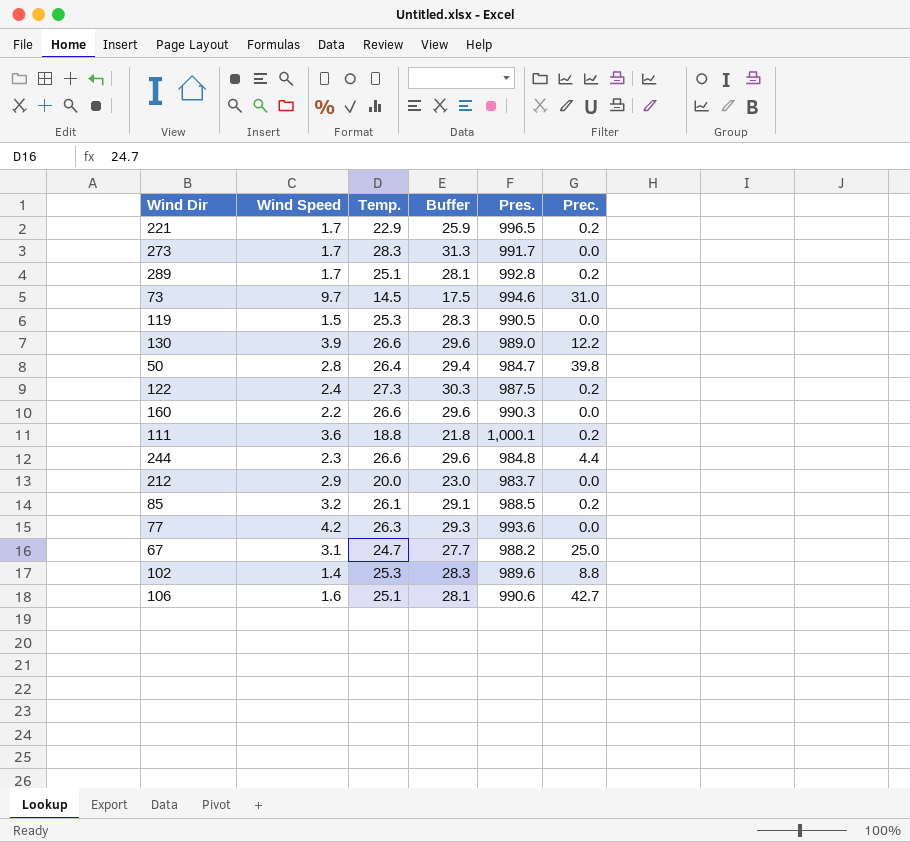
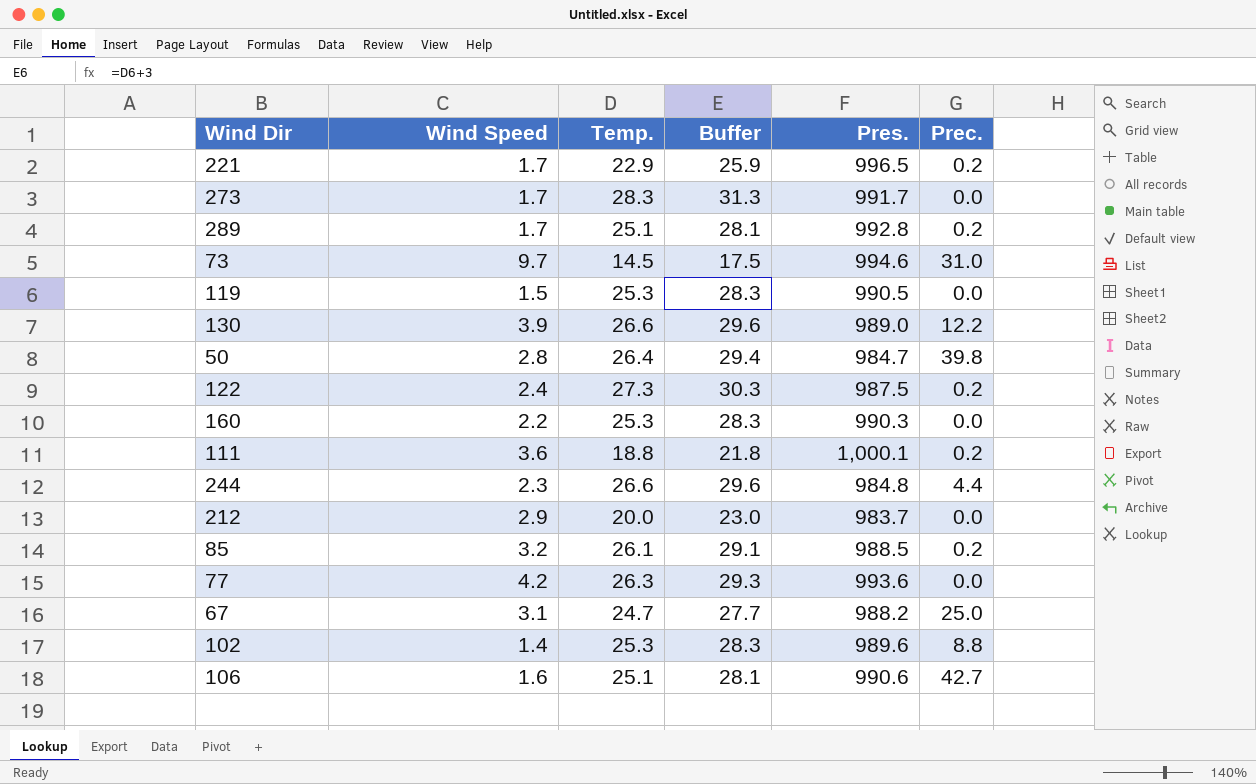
160 | Temp.: 26.6 -> 25.3
160 | Buffer: 29.6 -> 28.3

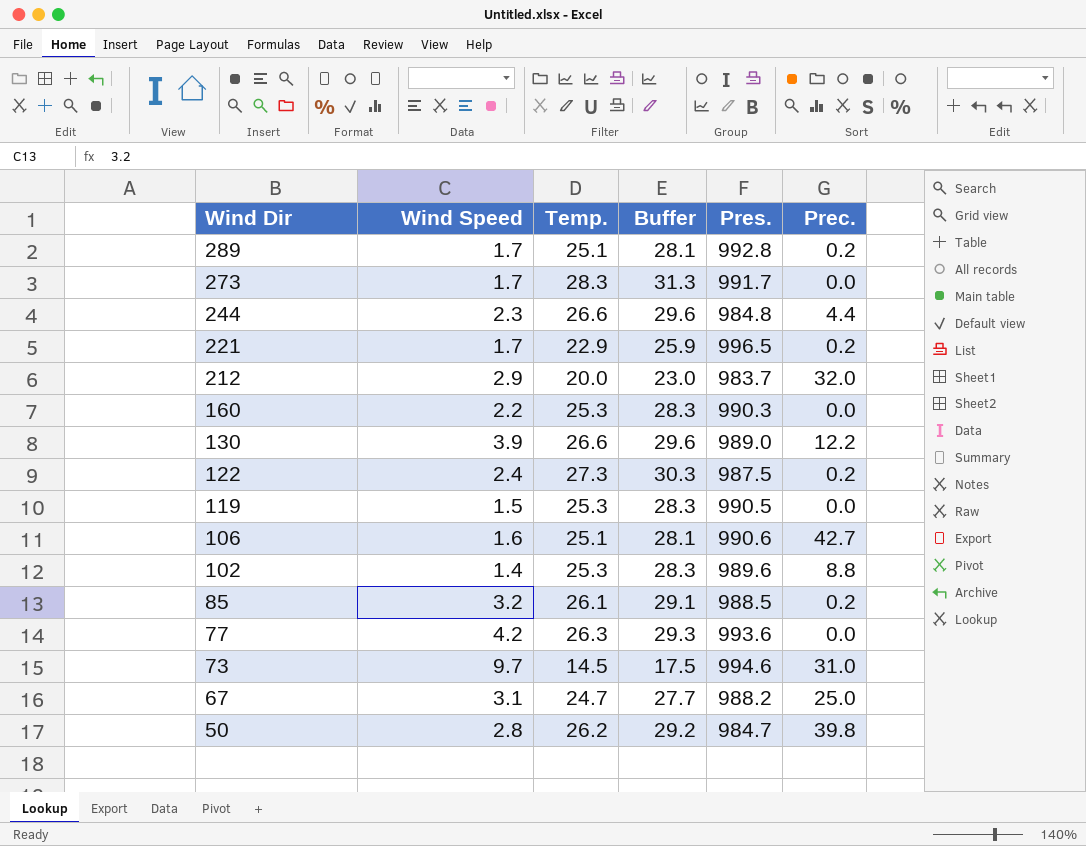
row order: none -> Wind Dir descending
row 111: 3.6 | 18.8 | 21.8 | 1,000.1 | 0.2 -> none
212 | Prec.: 0.0 -> 32.0
50 | Temp.: 26.4 -> 26.2
50 | Buffer: 29.4 -> 29.2

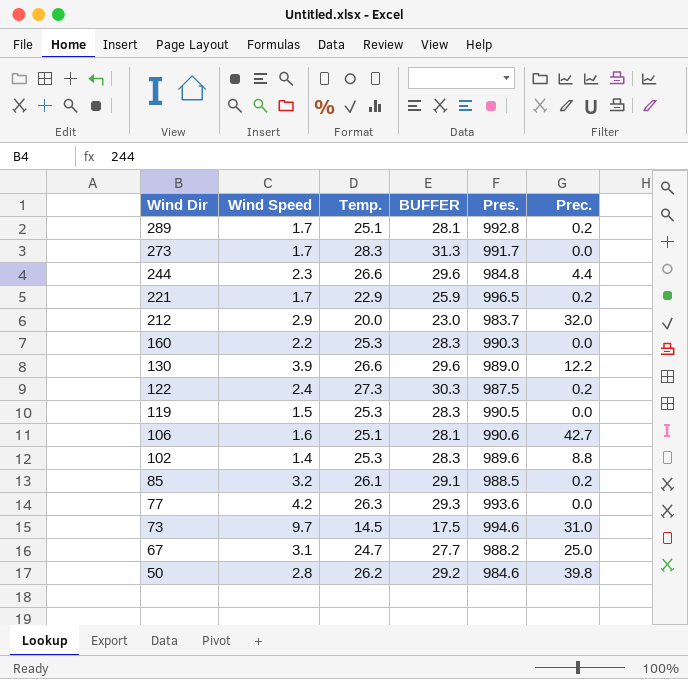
column name: Buffer -> BUFFER
50 | Pres.: 984.7 -> 984.6

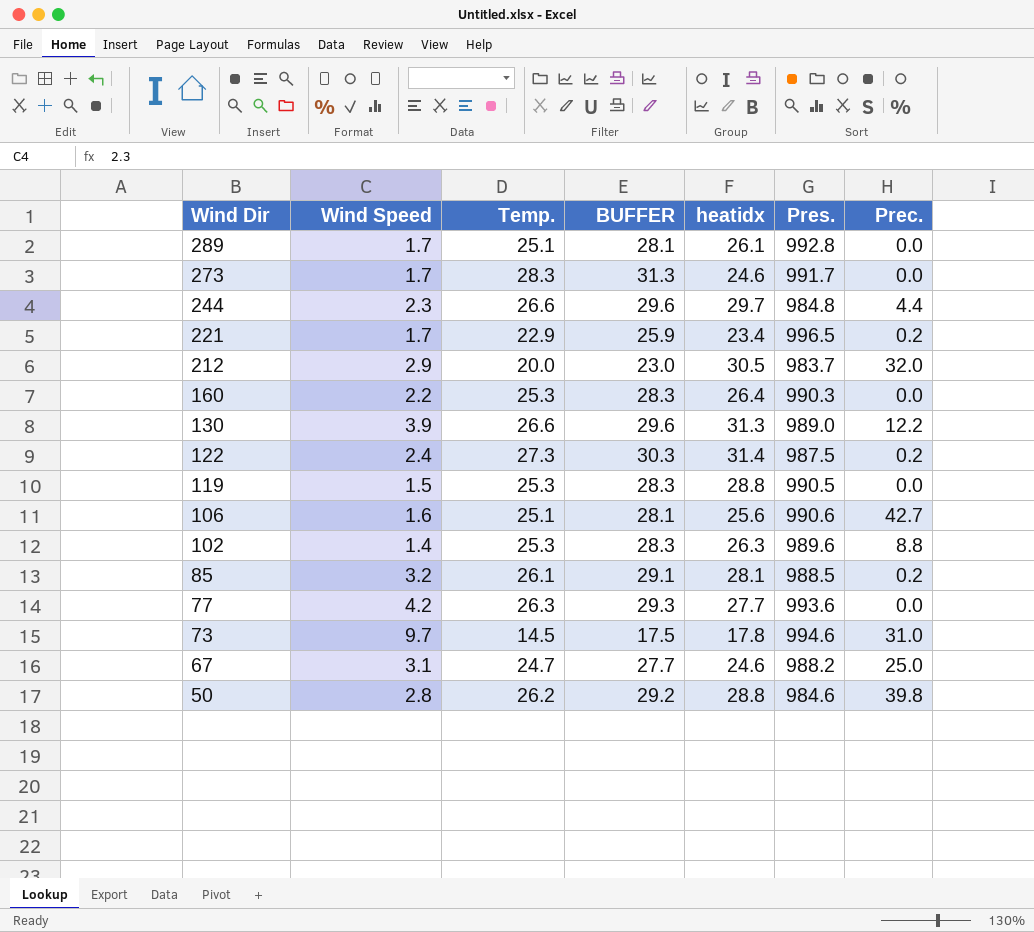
column heatidx | position: none -> 5
289 | Prec.: 0.2 -> 0.0

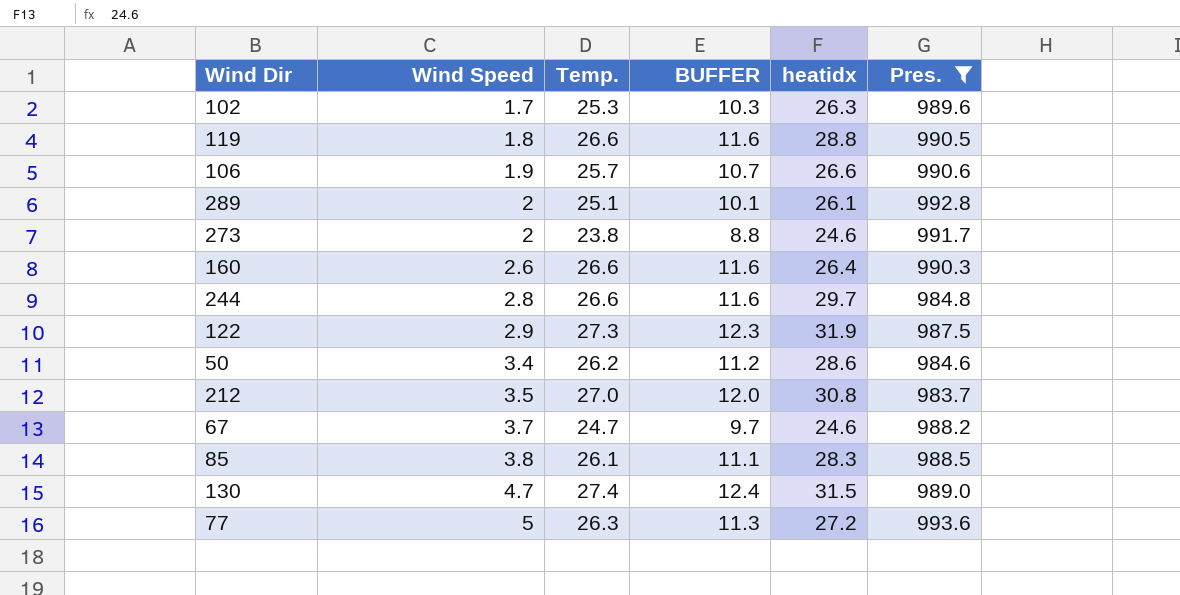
filter: none -> Pres. <= 993.6
row order: Wind Dir descending -> Wind Speed ascending
column Prec. | position: 7 -> none
column BUFFER | formula: [Temp.] + 3 -> [Temp.] - 15
102 | Wind Speed: 1.4 -> 1.7
119 | Wind Speed: 1.5 -> 1.8
119 | Temp.: 25.3 -> 26.6
106 | Wind Speed: 1.6 -> 1.9
106 | Temp.: 25.1 -> 25.7
106 | heatidx: 25.6 -> 26.6
289 | Wind Speed: 1.7 -> 2
273 | Wind Speed: 1.7 -> 2
273 | Temp.: 28.3 -> 23.8
160 | Wind Speed: 2.2 -> 2.6
160 | Temp.: 25.3 -> 26.6
244 | Wind Speed: 2.3 -> 2.8
122 | Wind Speed: 2.4 -> 2.9
122 | heatidx: 31.4 -> 31.9
50 | Wind Speed: 2.8 -> 3.4
50 | heatidx: 28.8 -> 28.6
212 | Wind Speed: 2.9 -> 3.5
212 | Temp.: 20.0 -> 27.0
212 | heatidx: 30.5 -> 30.8
67 | Wind Speed: 3.1 -> 3.7
85 | Wind Speed: 3.2 -> 3.8
85 | heatidx: 28.1 -> 28.3
130 | Wind Speed: 3.9 -> 4.7
130 | Temp.: 26.6 -> 27.4
130 | heatidx: 31.3 -> 31.5
77 | Wind Speed: 4.2 -> 5
77 | heatidx: 27.7 -> 27.2

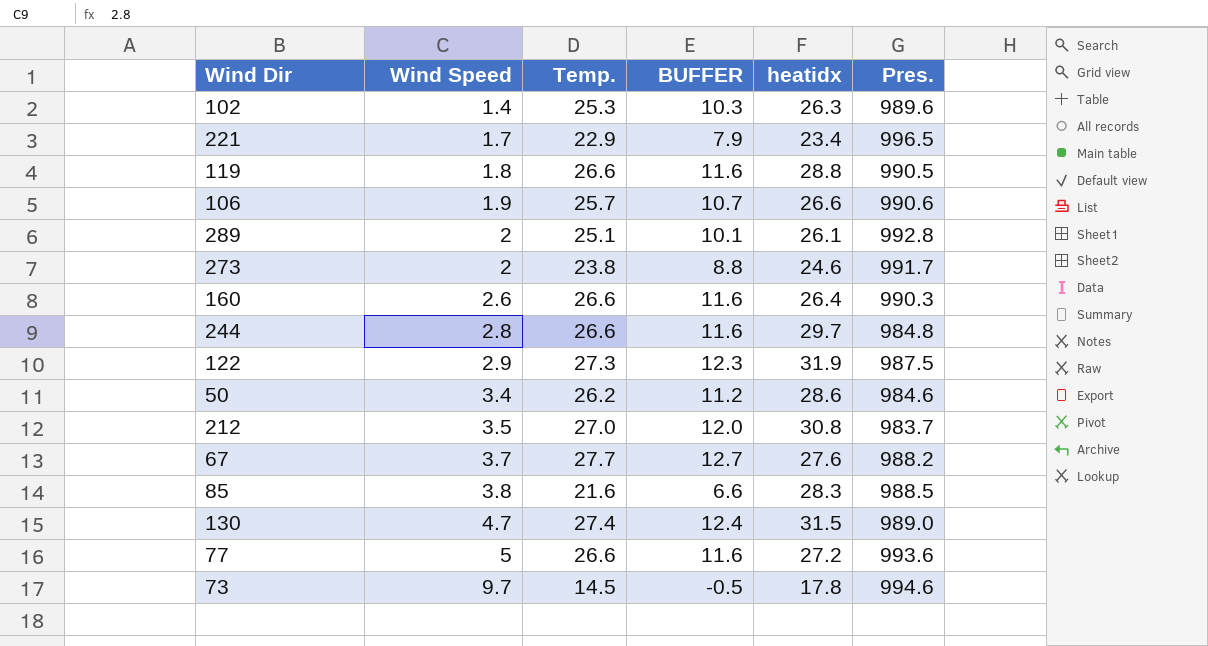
filter: Pres. <= 993.6 -> none
102 | Wind Speed: 1.7 -> 1.4
67 | Temp.: 24.7 -> 27.7
67 | BUFFER: 9.7 -> 12.7
67 | heatidx: 24.6 -> 27.6
85 | Temp.: 26.1 -> 21.6
85 | BUFFER: 11.1 -> 6.6
77 | Temp.: 26.3 -> 26.6
77 | BUFFER: 11.3 -> 11.6

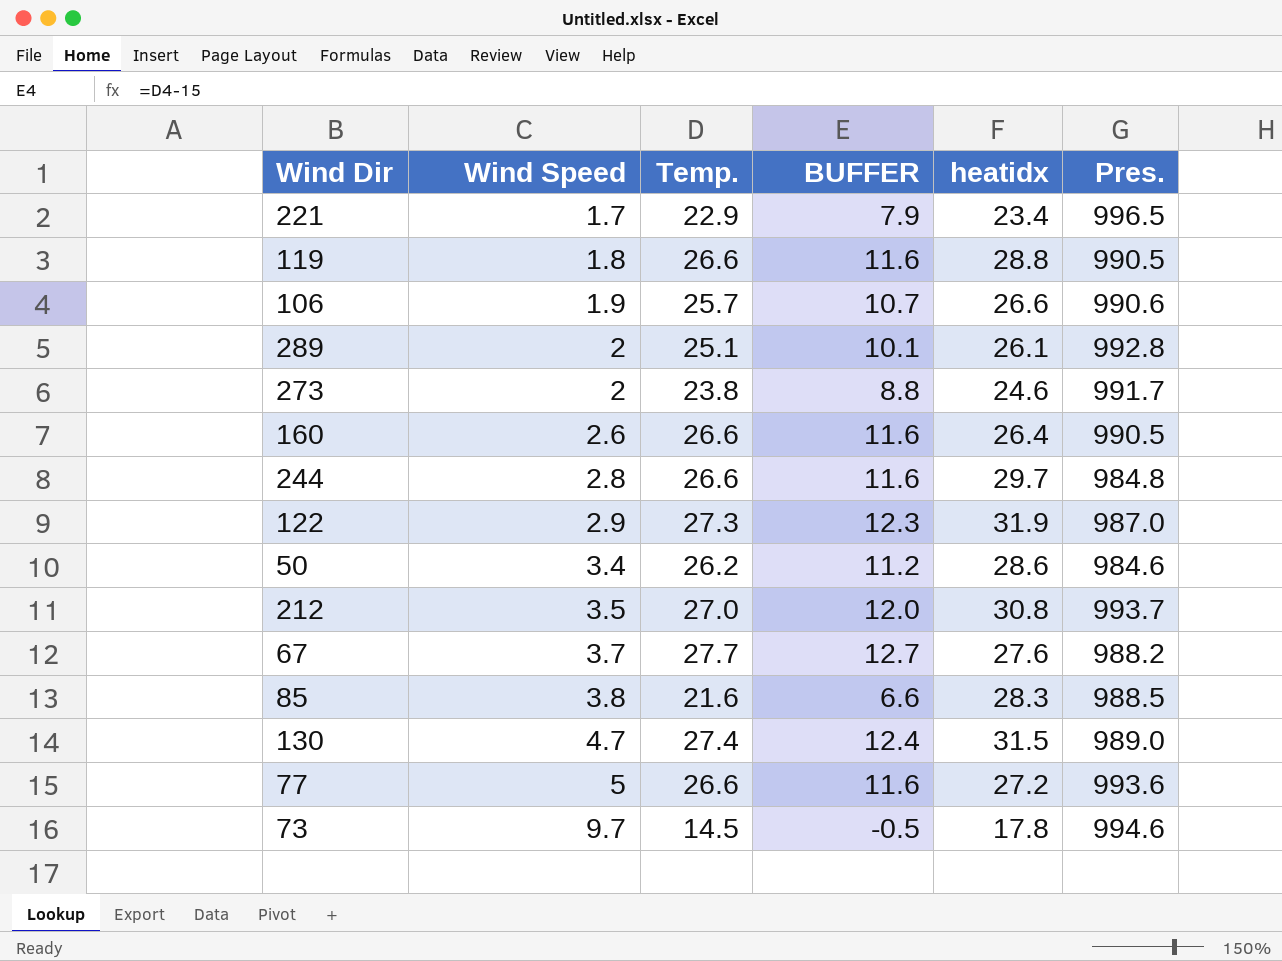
row 102: 1.4 | 25.3 | 10.3 | 26.3 | 989.6 -> none
160 | Pres.: 990.3 -> 990.5
122 | Pres.: 987.5 -> 987.0
212 | Pres.: 983.7 -> 993.7

